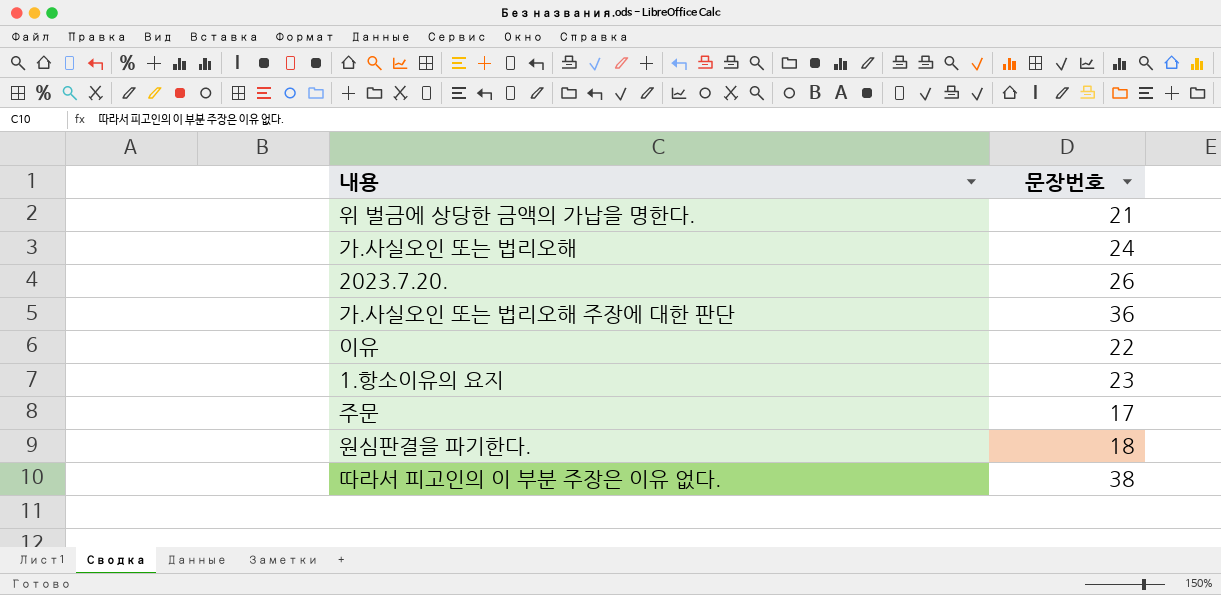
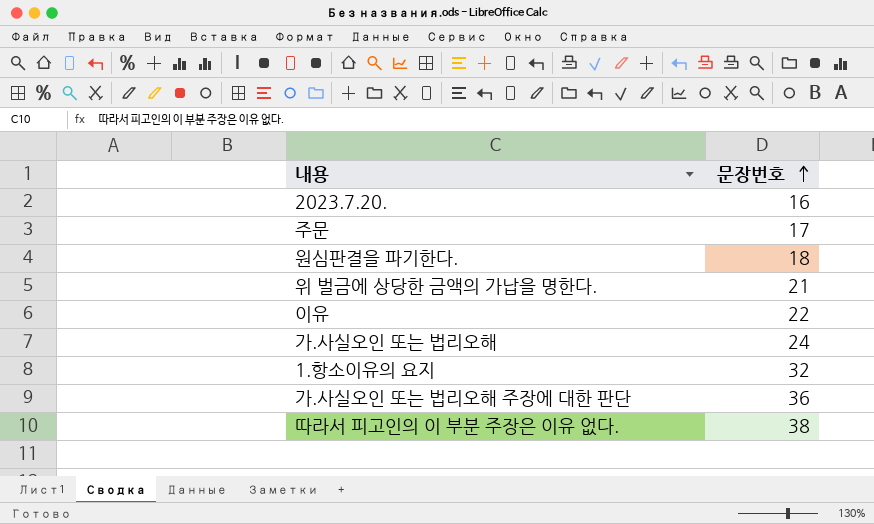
row order: none -> 문장번호 ascending
2023.7.20. | 문장번호: 26 -> 16
1.항소이유의 요지 | 문장번호: 23 -> 32

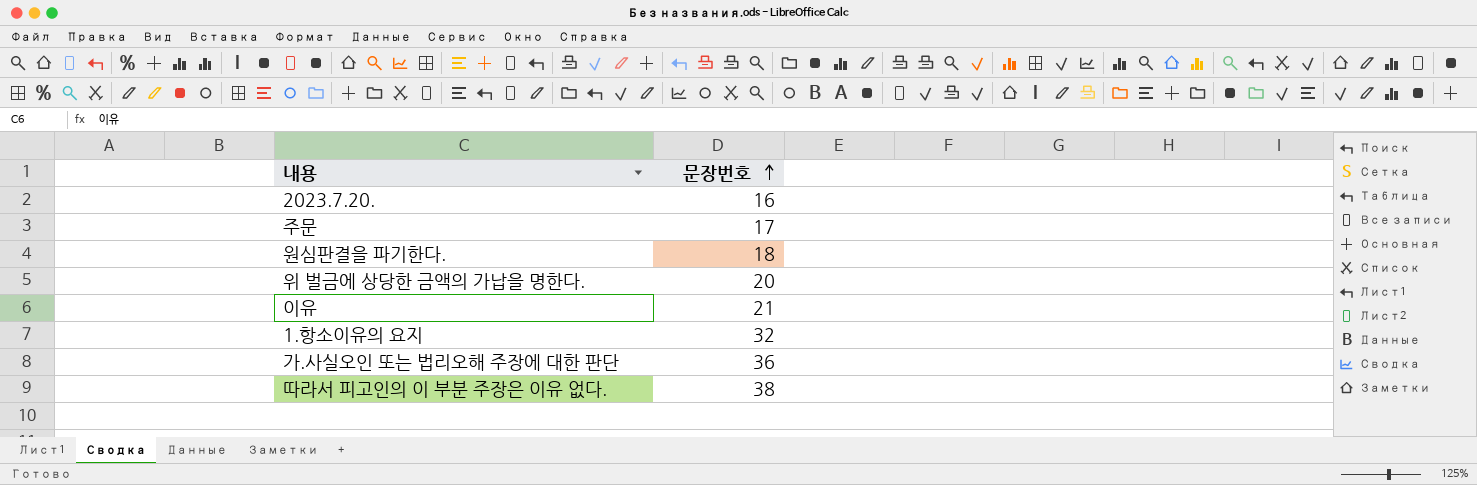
row 가.사실오인 또는 법리오해: 24 -> none
위 벌금에 상당한 금액의 가납을 명한다. | 문장번호: 21 -> 20
이유 | 문장번호: 22 -> 21

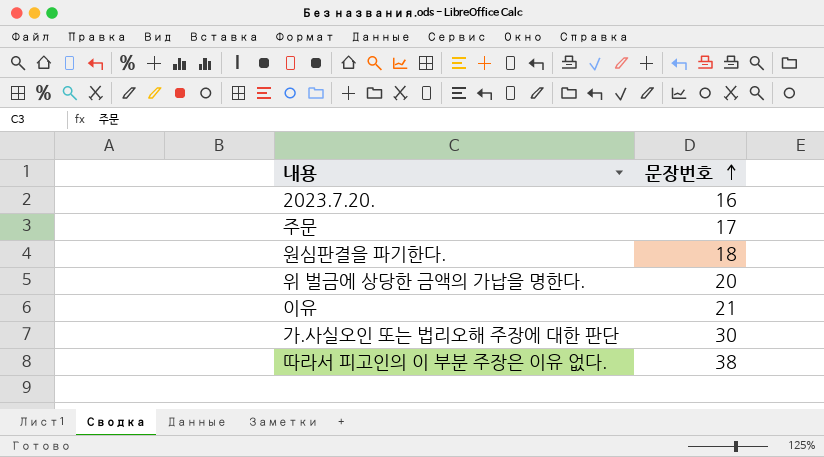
row 1.항소이유의 요지: 32 -> none
가.사실오인 또는 법리오해 주장에 대한 판단 | 문장번호: 36 -> 30

